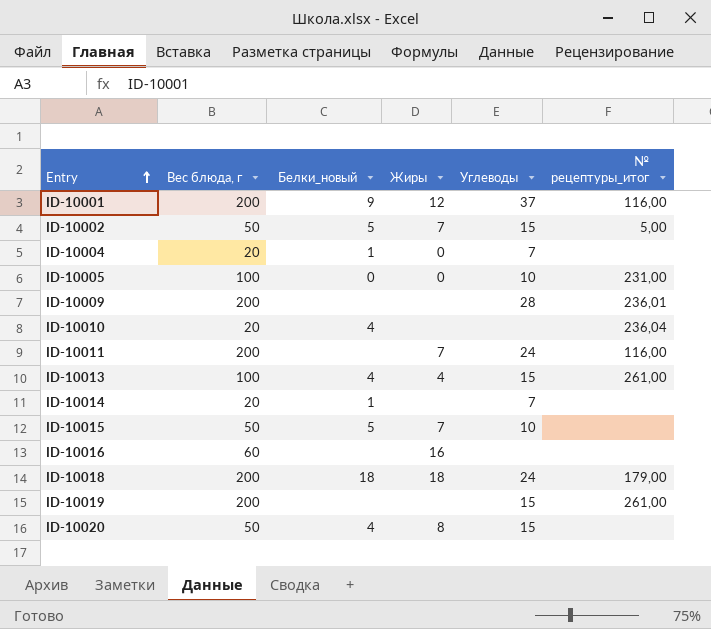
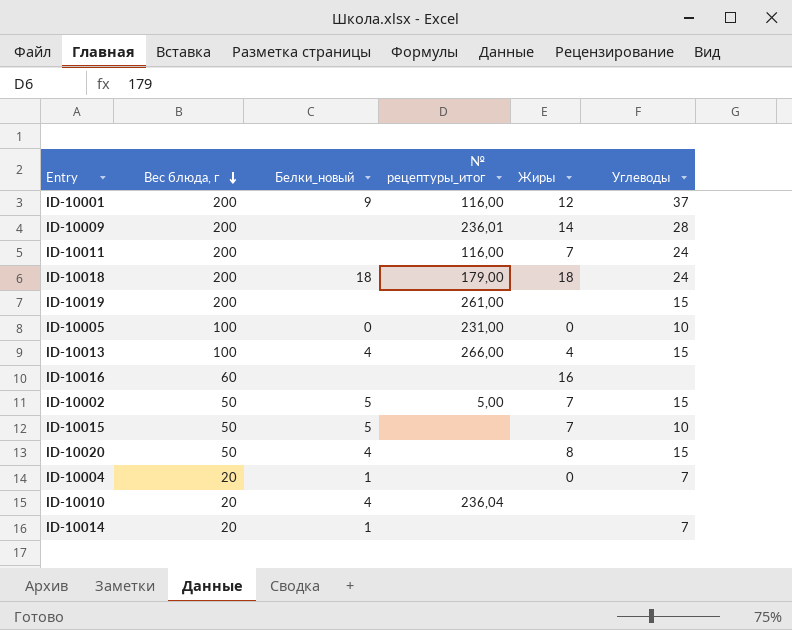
row order: Entry ascending -> Вес блюда, г descending
column № рецептуры_итог | position: 6 -> 4
ID-10009 | Жиры: none -> 14
ID-10013 | № рецептуры_итог: 261,00 -> 266,00

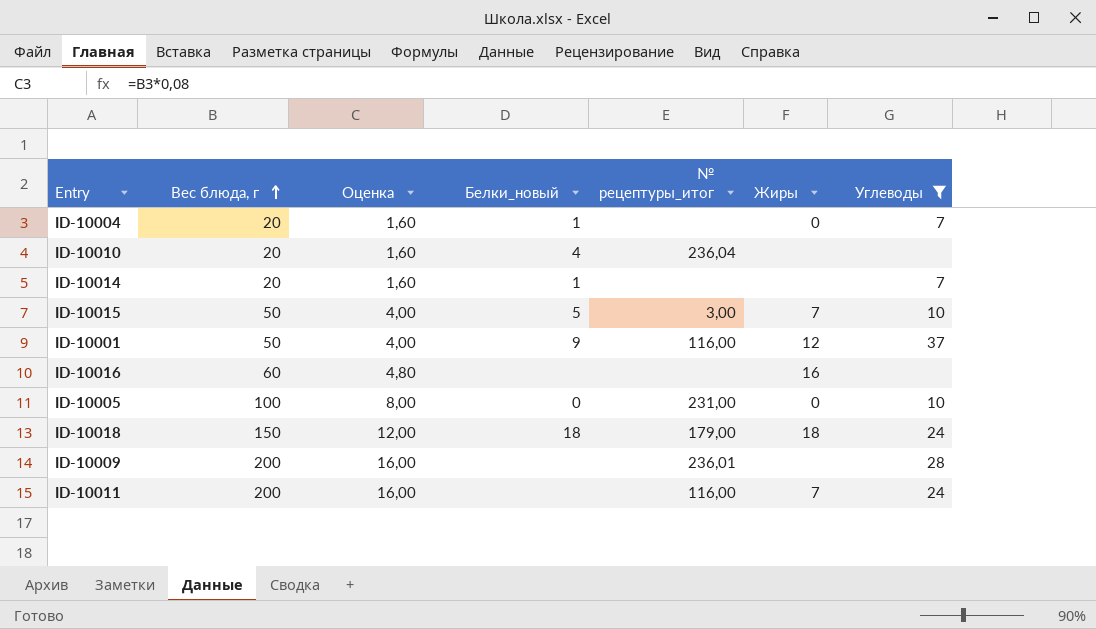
filter: none -> Углеводы != 15
row order: Вес блюда, г descending -> Вес блюда, г ascending
column Оценка | formula: none -> [Вес блюда, г] * 0,08
ID-10015 | № рецептуры_итог: none -> 3,00
ID-10001 | Вес блюда, г: 200 -> 50
ID-10018 | Вес блюда, г: 200 -> 150
ID-10009 | Жиры: 14 -> none

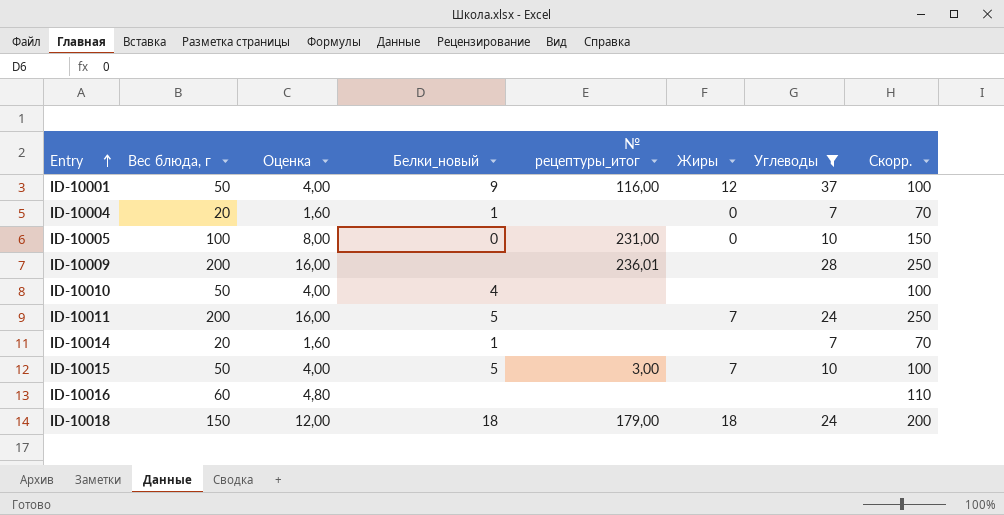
row order: Вес блюда, г ascending -> Entry ascending
column Скорр. | formula: none -> [Вес блюда, г] + 50
ID-10010 | Вес блюда, г: 20 -> 50
ID-10010 | Оценка: 1,60 -> 4,00
ID-10010 | № рецептуры_итог: 236,04 -> none
ID-10011 | Белки_новый: none -> 5
ID-10011 | № рецептуры_итог: 116,00 -> none
ID-10016 | Жиры: 16 -> none

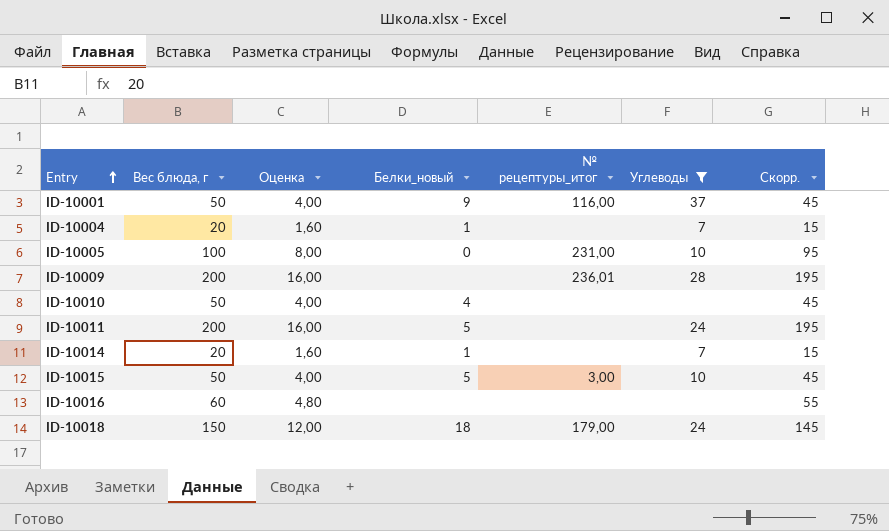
column Жиры | position: 6 -> none
column Скорр. | formula: [Вес блюда, г] + 50 -> [Вес блюда, г] - 5

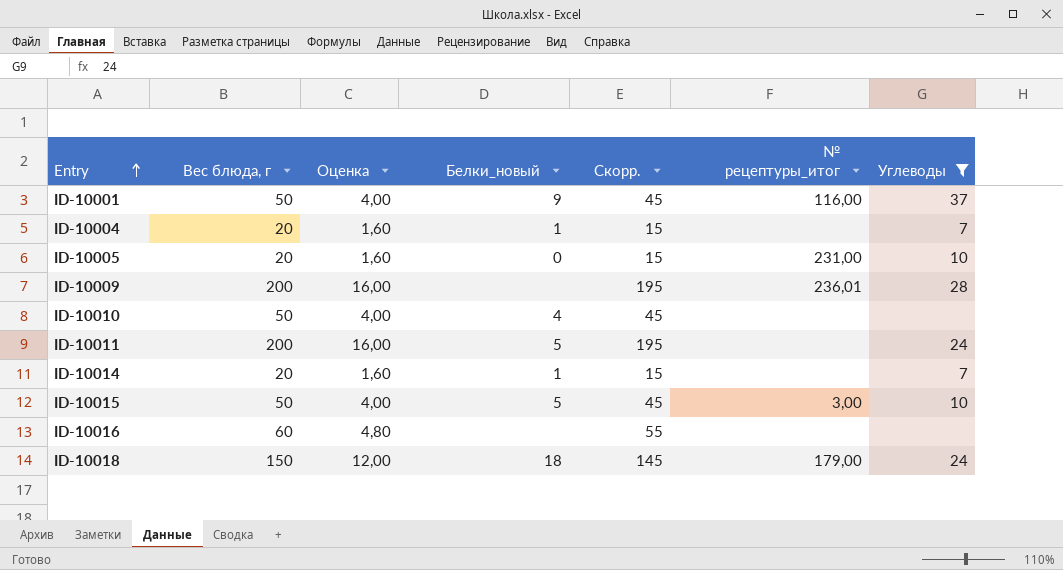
column Скорр. | position: 7 -> 5
ID-10005 | Вес блюда, г: 100 -> 20
ID-10005 | Оценка: 8,00 -> 1,60
ID-10005 | Скорр.: 95 -> 15

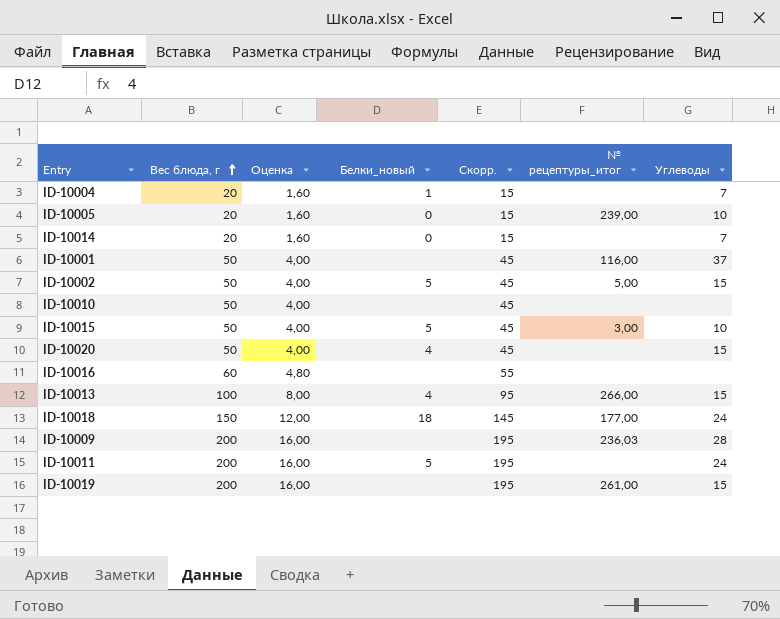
filter: Углеводы != 15 -> none
row order: Entry ascending -> Вес блюда, г ascending
ID-10005 | № рецептуры_итог: 231,00 -> 239,00
ID-10014 | Белки_новый: 1 -> 0
ID-10001 | Белки_новый: 9 -> none
ID-10010 | Белки_новый: 4 -> none
ID-10018 | № рецептуры_итог: 179,00 -> 177,00
ID-10009 | № рецептуры_итог: 236,01 -> 236,03

